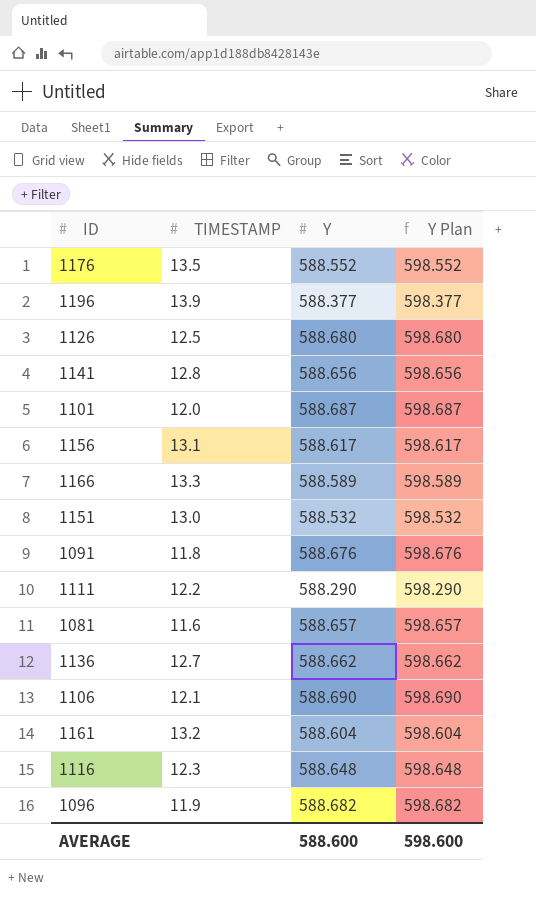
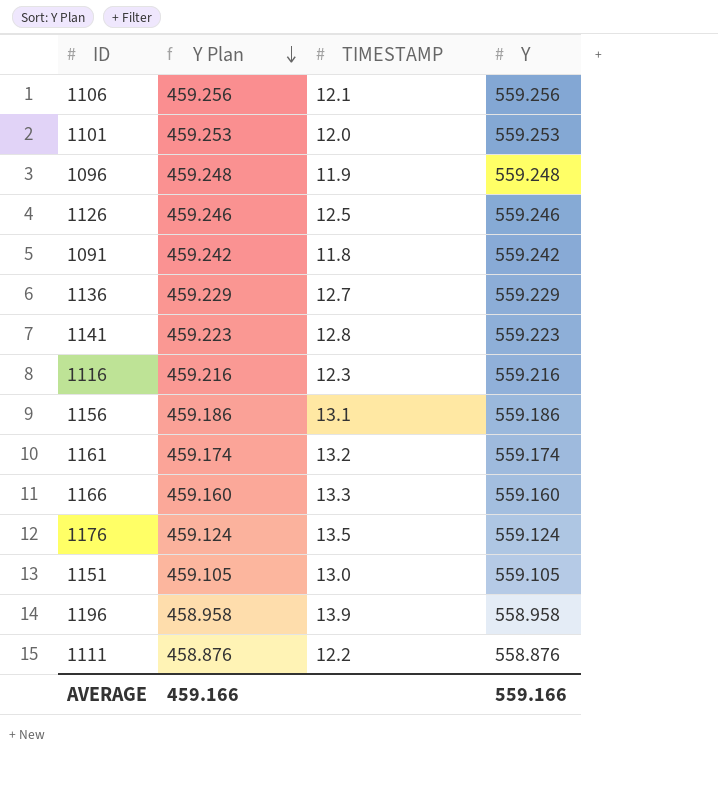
row order: none -> Y Plan descending
column Y Plan | formula: [Y] + 10 -> [Y] - 100
column Y Plan | position: 4 -> 2
row 1081: 11.6 | 588.657 | 598.657 -> none
1106 | Y: 588.690 -> 559.256
1101 | Y: 588.687 -> 559.253
1096 | Y: 588.682 -> 559.248
1126 | Y: 588.680 -> 559.246
1091 | Y: 588.676 -> 559.242
1136 | Y: 588.662 -> 559.229
1141 | Y: 588.656 -> 559.223
1116 | Y: 588.648 -> 559.216
1156 | Y: 588.617 -> 559.186
1161 | Y: 588.604 -> 559.174
1166 | Y: 588.589 -> 559.160
1176 | Y: 588.552 -> 559.124
1151 | Y: 588.532 -> 559.105
1196 | Y: 588.377 -> 558.958
1111 | Y: 588.290 -> 558.876
AVERAGE | Y Plan: 598.600 -> 459.166
AVERAGE | Y: 588.600 -> 559.166

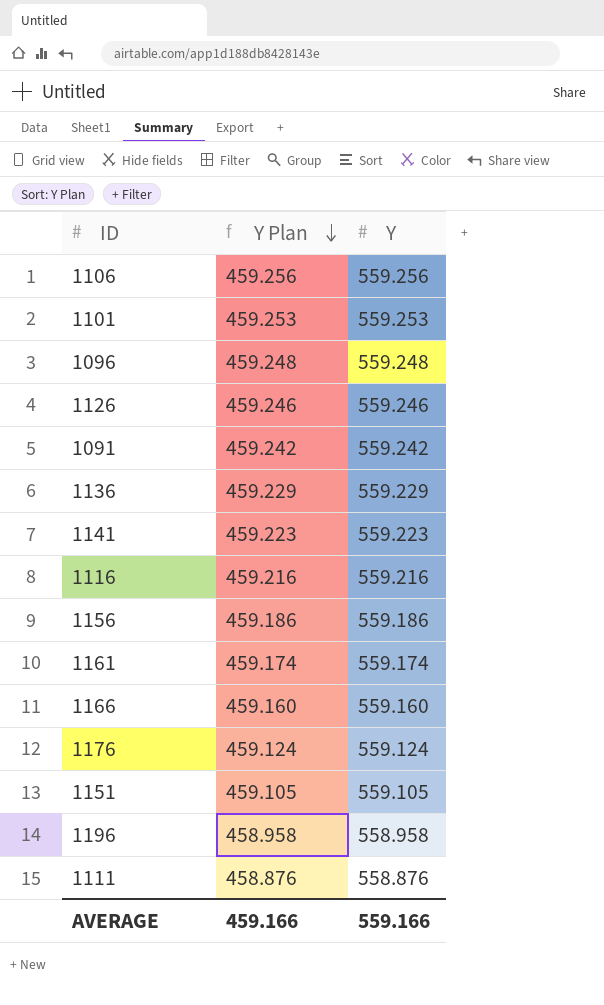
column TIMESTAMP | position: 3 -> none

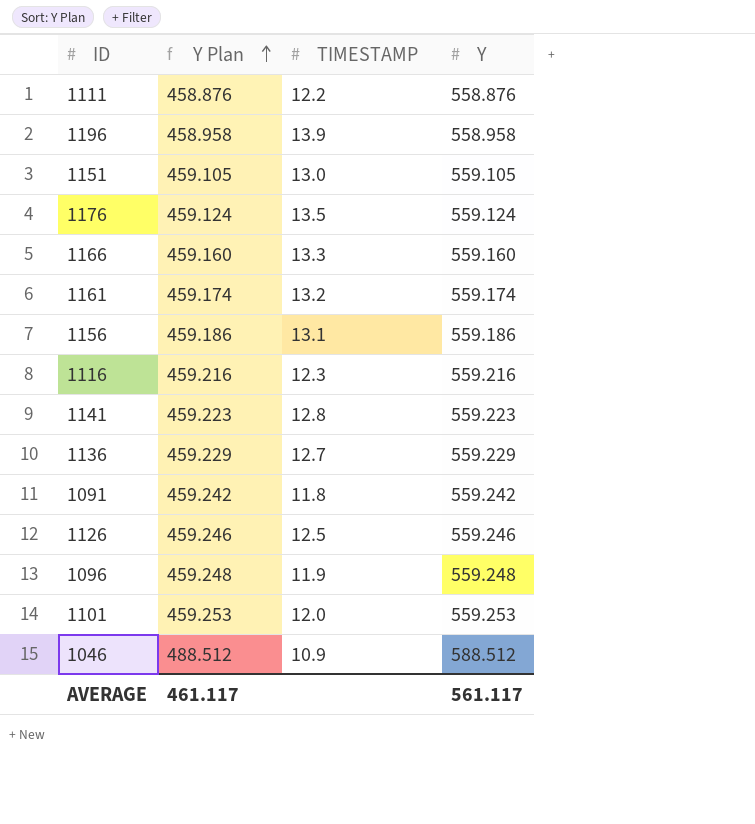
row order: Y Plan descending -> Y Plan ascending
column TIMESTAMP | position: none -> 3
row 1106: 459.256 | 559.256 -> none
row 1046: none -> 488.512 | 10.9 | 588.512
AVERAGE | Y Plan: 459.166 -> 461.117
AVERAGE | Y: 559.166 -> 561.117

